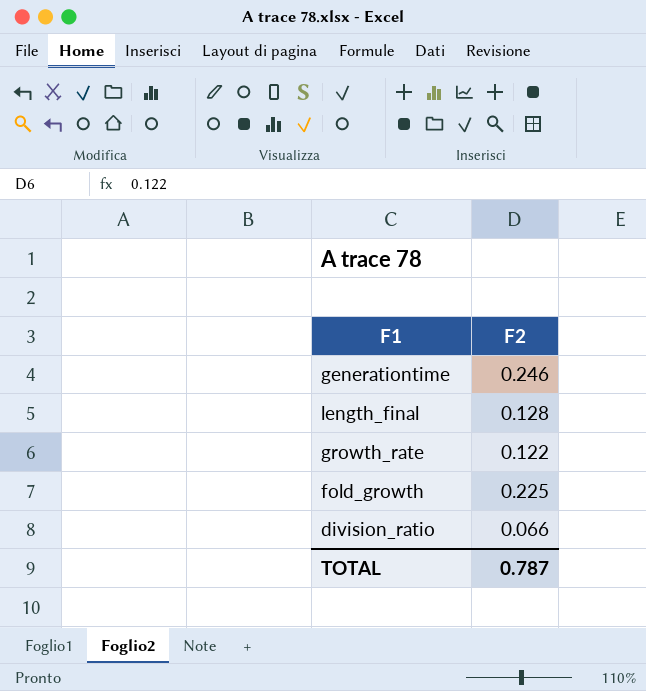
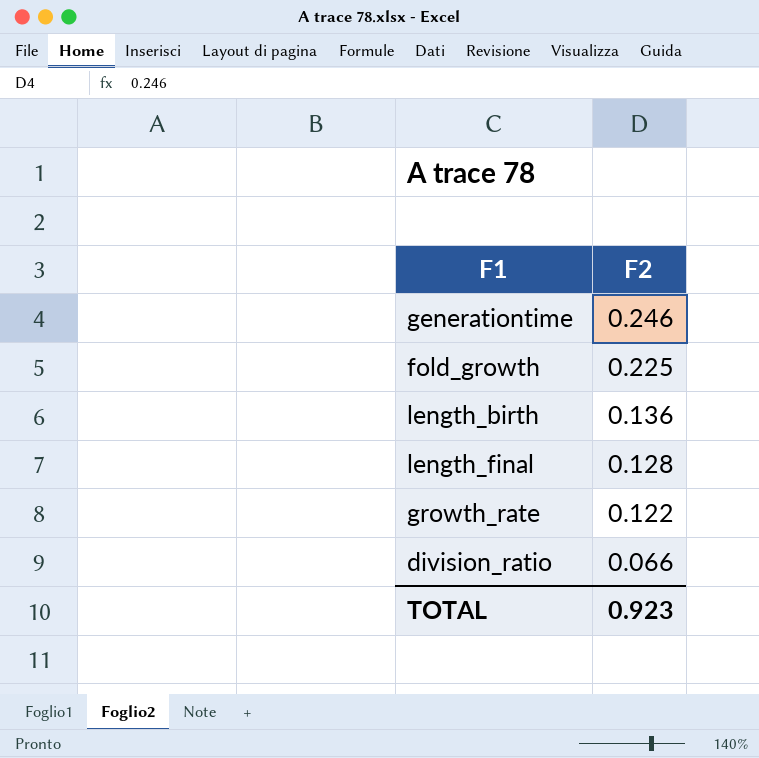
row order: none -> F2 descending
row length_birth: none -> 0.136
TOTAL | F2: 0.787 -> 0.923

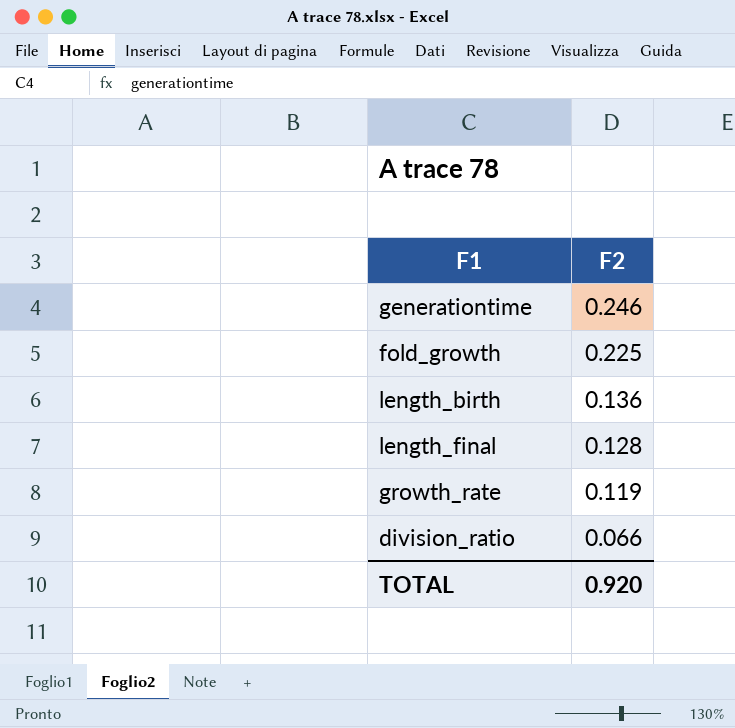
growth_rate | F2: 0.122 -> 0.119
TOTAL | F2: 0.923 -> 0.920

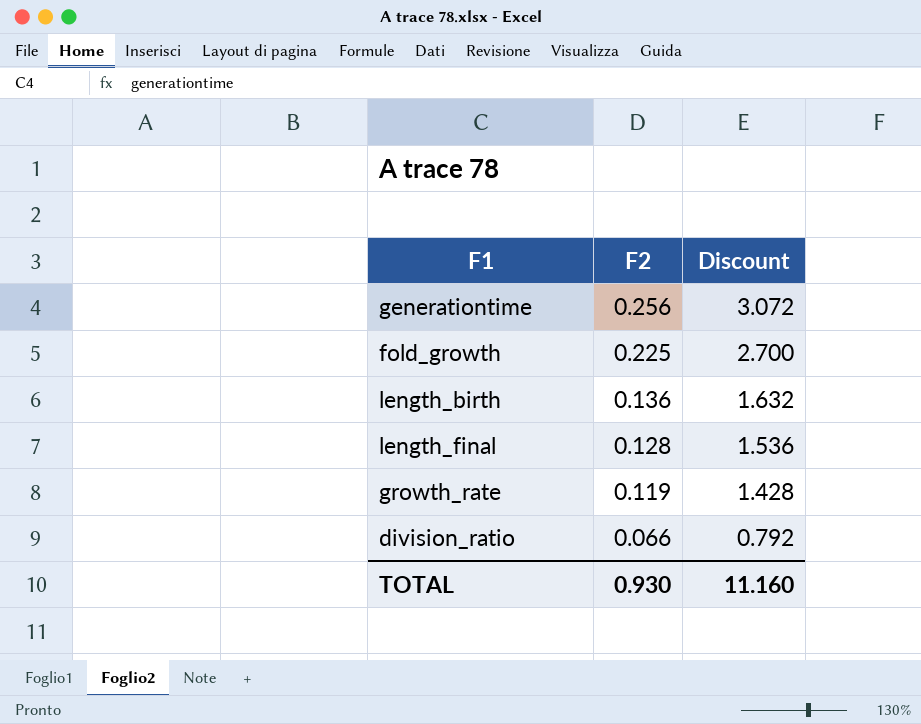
column Discount | formula: none -> [F2] * 12
generationtime | F2: 0.246 -> 0.256
TOTAL | F2: 0.920 -> 0.930

